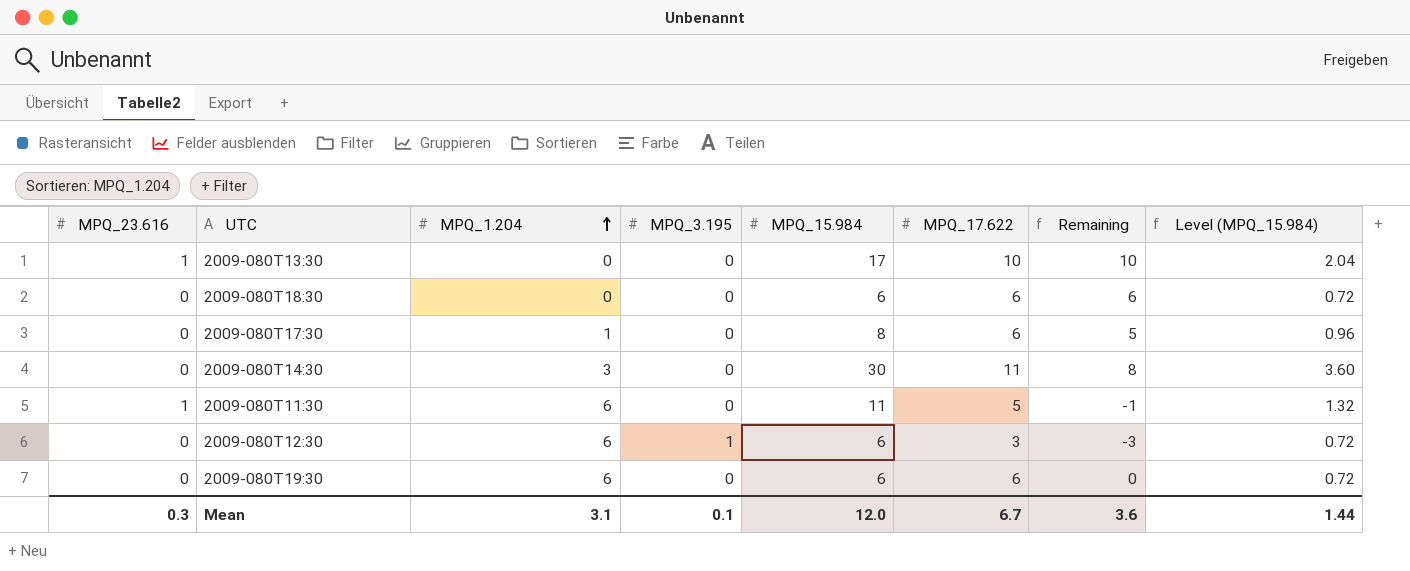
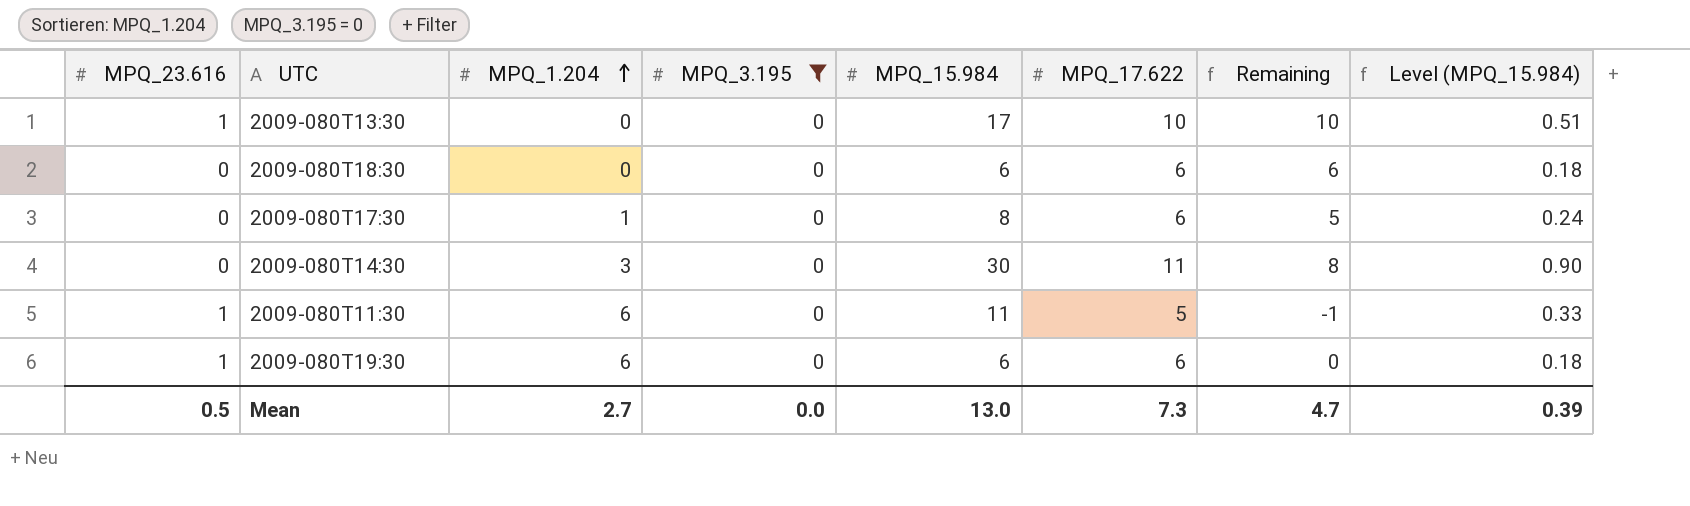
filter: none -> MPQ_3.195 = 0
column Level (MPQ_15.984) | formula: [MPQ_15.984] * 0.12 -> [MPQ_15.984] * 0.03
2009-080T19:30 | MPQ_23.616: 0 -> 1
Mean | MPQ_23.616: 0.3 -> 0.5
Mean | MPQ_1.204: 3.1 -> 2.7
Mean | MPQ_3.195: 0.1 -> 0.0
Mean | MPQ_15.984: 12.0 -> 13.0
Mean | MPQ_17.622: 6.7 -> 7.3
Mean | Remaining: 3.6 -> 4.7
Mean | Level (MPQ_15.984): 1.44 -> 0.39

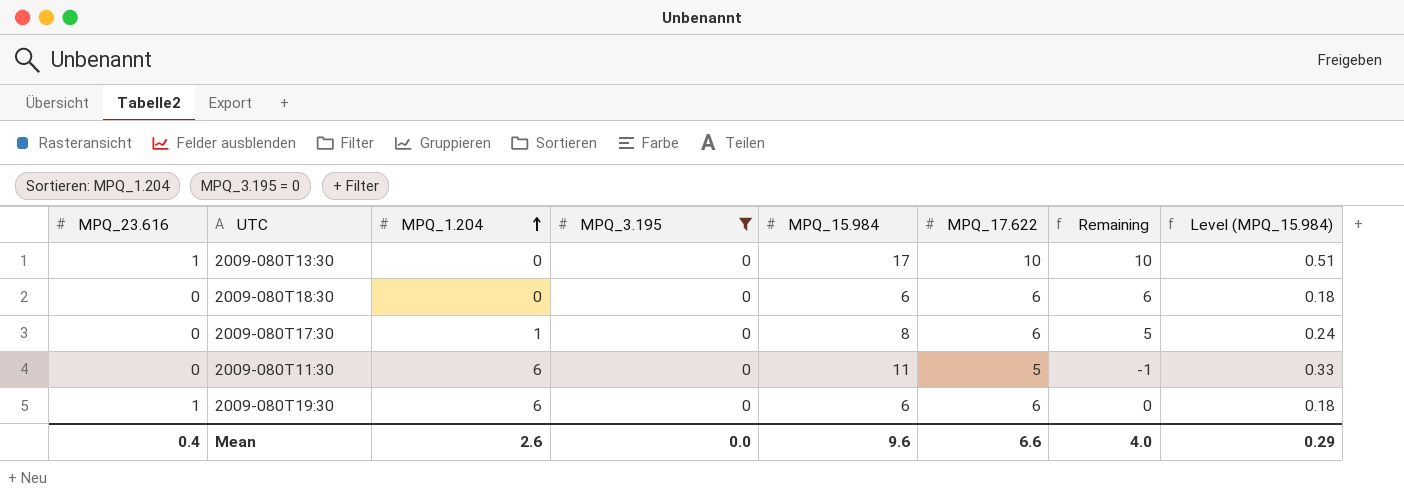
row 2009-080T14:30: 0 | 3 | 0 | 30 | 11 | 8 | 0.90 -> none
2009-080T11:30 | MPQ_23.616: 1 -> 0
Mean | MPQ_23.616: 0.5 -> 0.4
Mean | MPQ_1.204: 2.7 -> 2.6
Mean | MPQ_15.984: 13.0 -> 9.6
Mean | MPQ_17.622: 7.3 -> 6.6
Mean | Remaining: 4.7 -> 4.0
Mean | Level (MPQ_15.984): 0.39 -> 0.29

